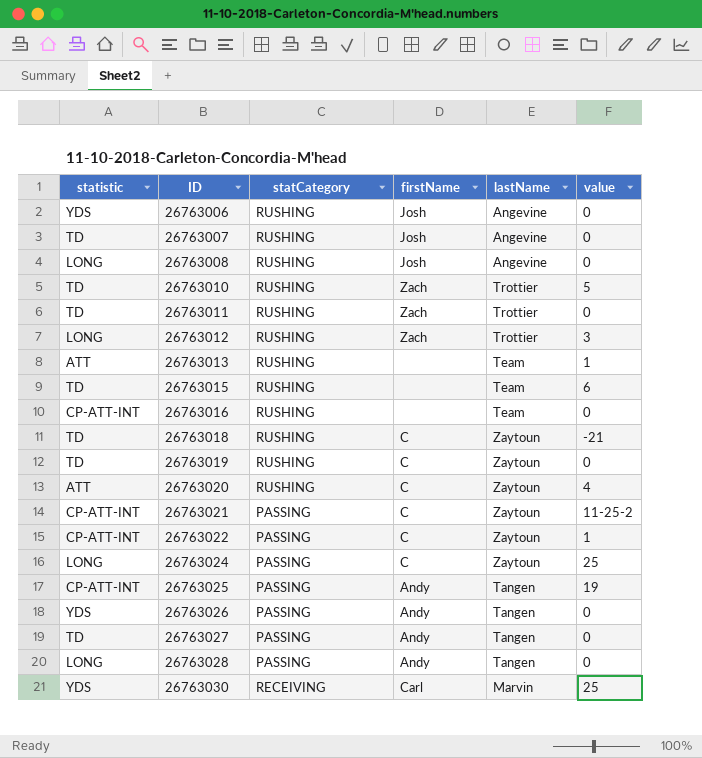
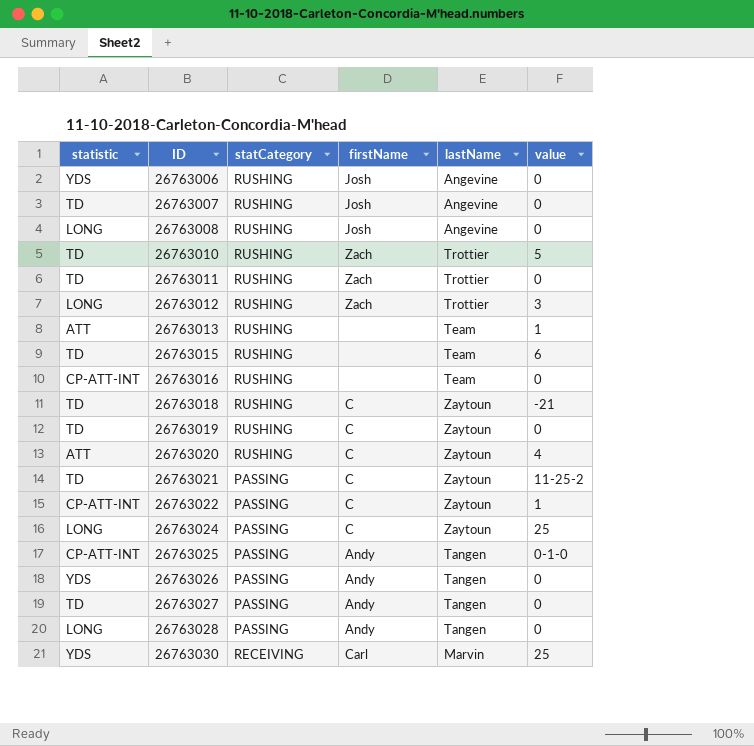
26763021 | statistic: CP-ATT-INT -> TD
26763025 | value: 19 -> 0-1-0

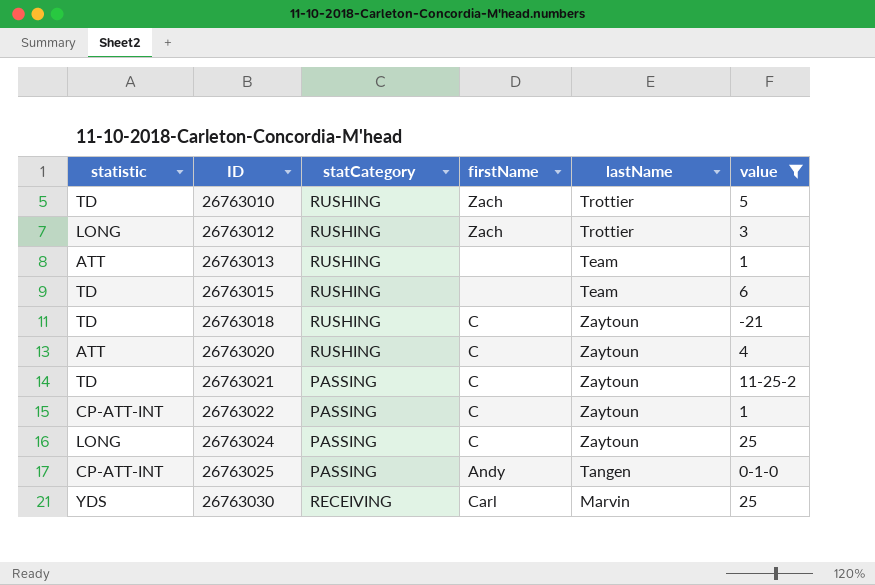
filter: none -> value != 0

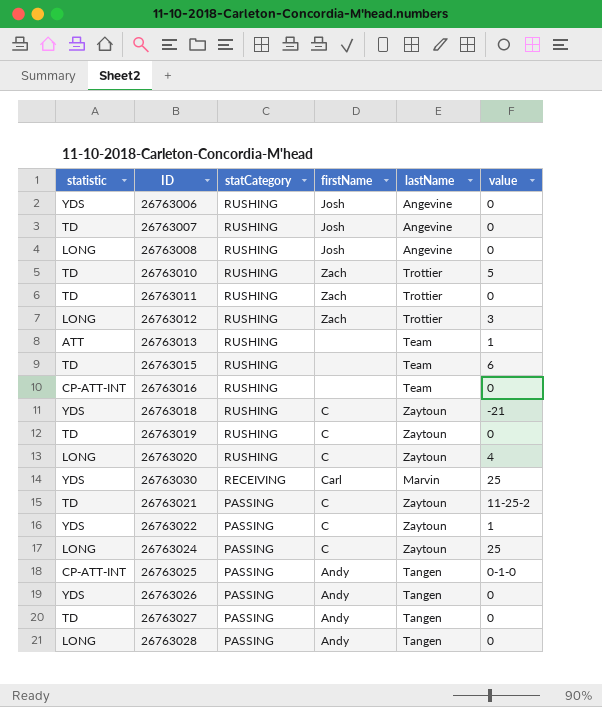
filter: value != 0 -> none
row order: ID ascending -> statCategory descending
26763018 | statistic: TD -> YDS
26763020 | statistic: ATT -> LONG
26763022 | statistic: CP-ATT-INT -> YDS

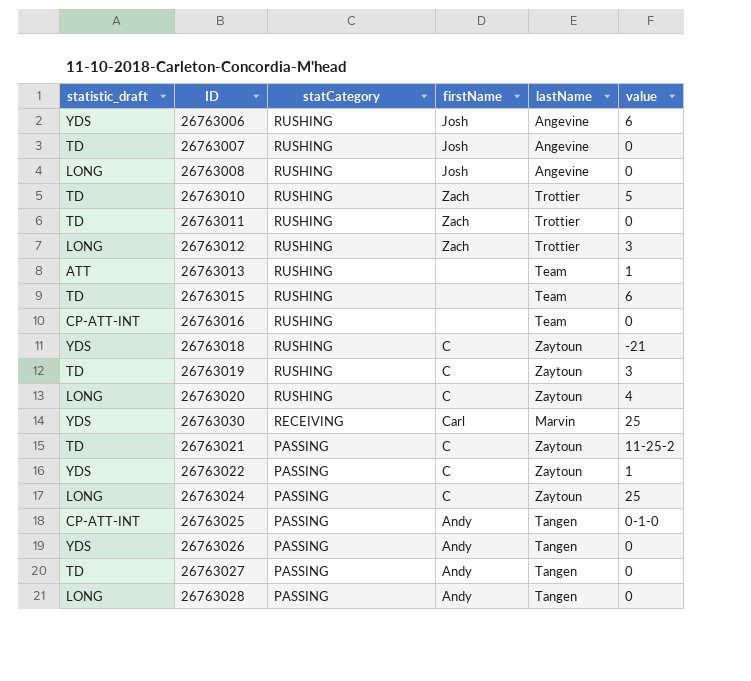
column name: statistic -> statistic_draft
26763006 | value: 0 -> 6
26763019 | value: 0 -> 3

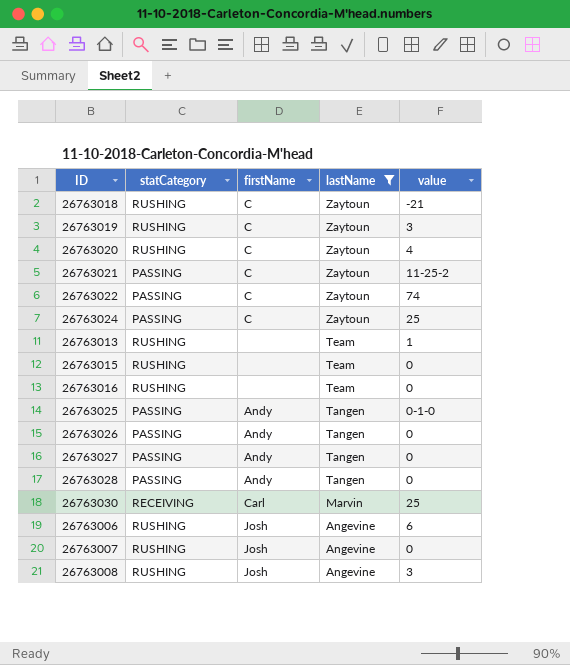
filter: none -> lastName != Trottier
row order: statCategory descending -> lastName descending
column statistic_draft | position: 1 -> none
26763022 | value: 1 -> 74
26763015 | value: 6 -> 0
26763008 | value: 0 -> 3

